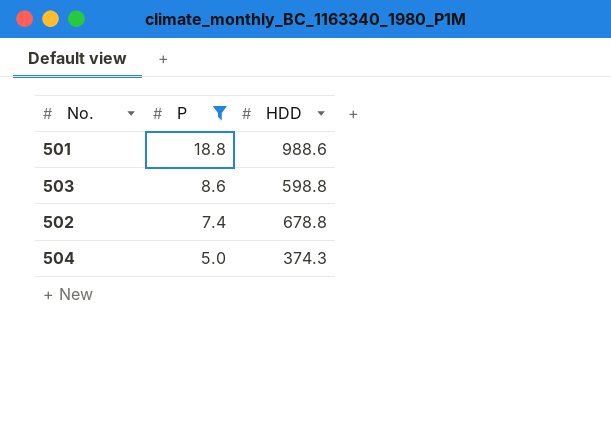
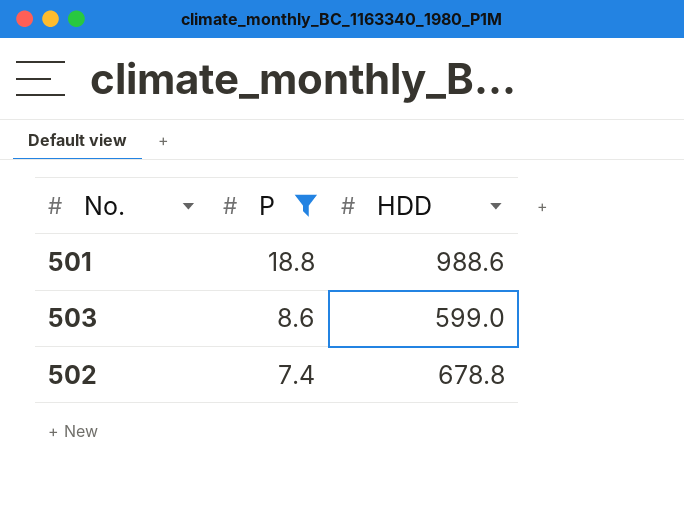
row 504: 5.0 | 374.3 -> none
503 | HDD: 598.8 -> 599.0

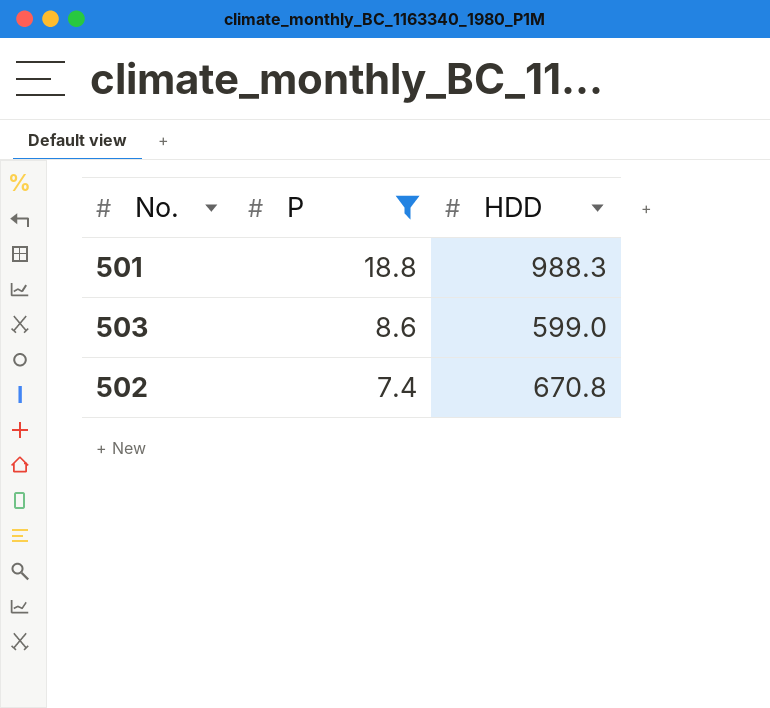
501 | HDD: 988.6 -> 988.3
502 | HDD: 678.8 -> 670.8

